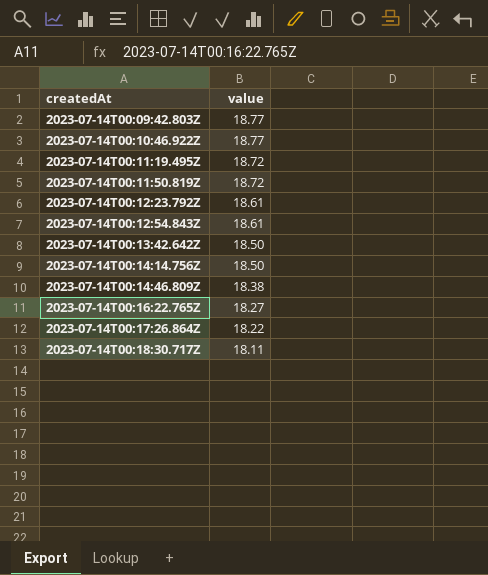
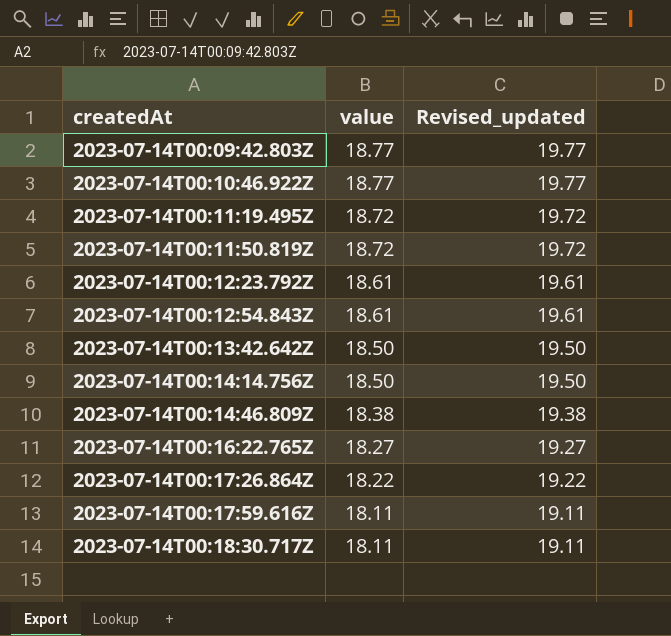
column Revised_updated | formula: none -> [value] + 1
row 2023-07-14T00:17:59.616Z: none -> 18.11 | 19.11

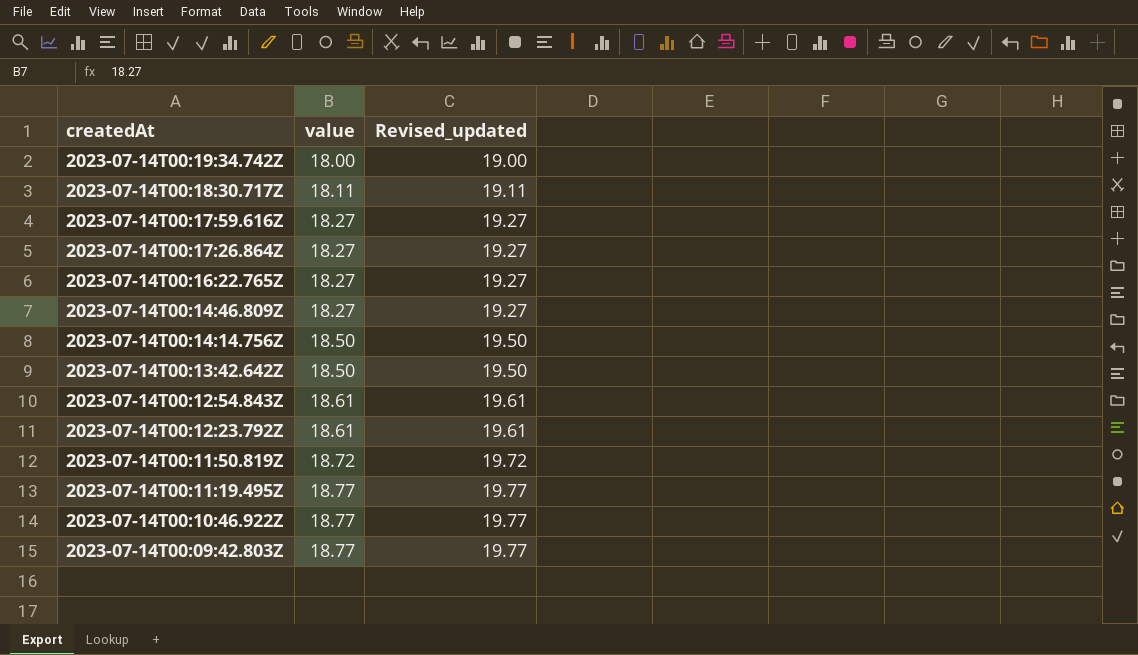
row order: createdAt ascending -> createdAt descending
row 2023-07-14T00:19:34.742Z: none -> 18.00 | 19.00
2023-07-14T00:17:59.616Z | value: 18.11 -> 18.27
2023-07-14T00:17:59.616Z | Revised_updated: 19.11 -> 19.27
2023-07-14T00:17:26.864Z | value: 18.22 -> 18.27
2023-07-14T00:17:26.864Z | Revised_updated: 19.22 -> 19.27
2023-07-14T00:14:46.809Z | value: 18.38 -> 18.27
2023-07-14T00:14:46.809Z | Revised_updated: 19.38 -> 19.27
2023-07-14T00:11:19.495Z | value: 18.72 -> 18.77
2023-07-14T00:11:19.495Z | Revised_updated: 19.72 -> 19.77

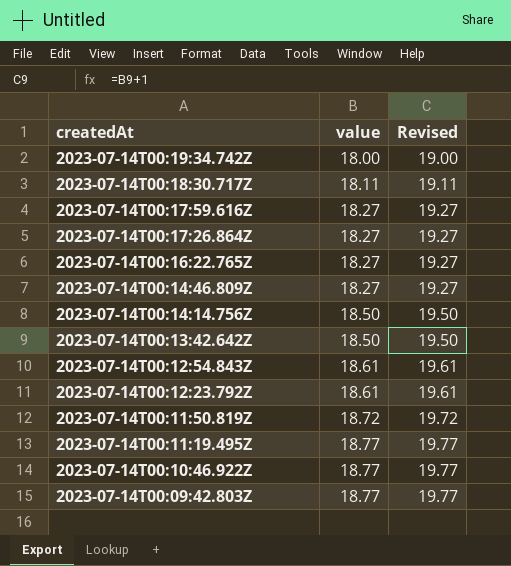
column name: Revised_updated -> Revised

